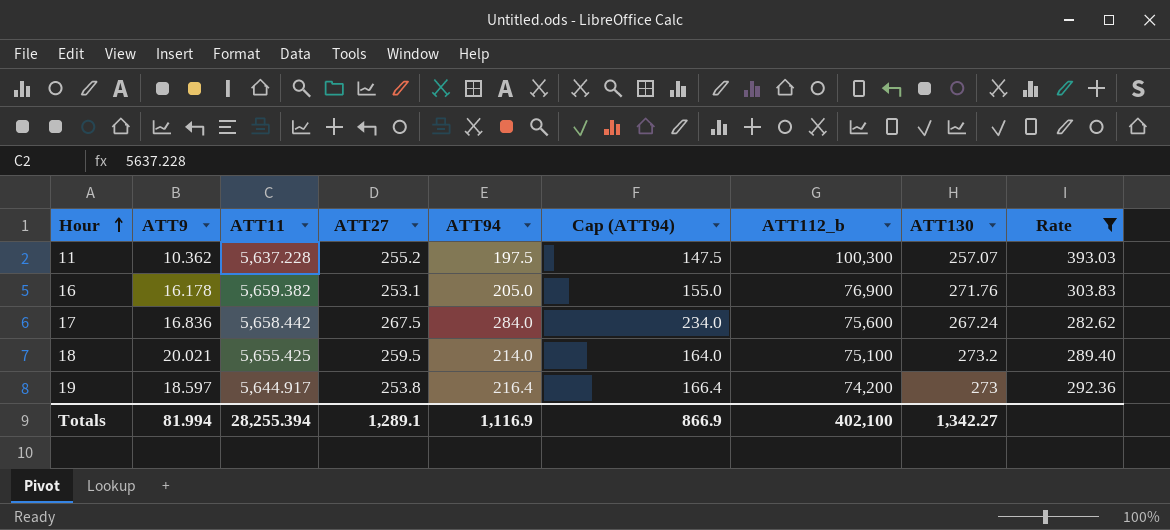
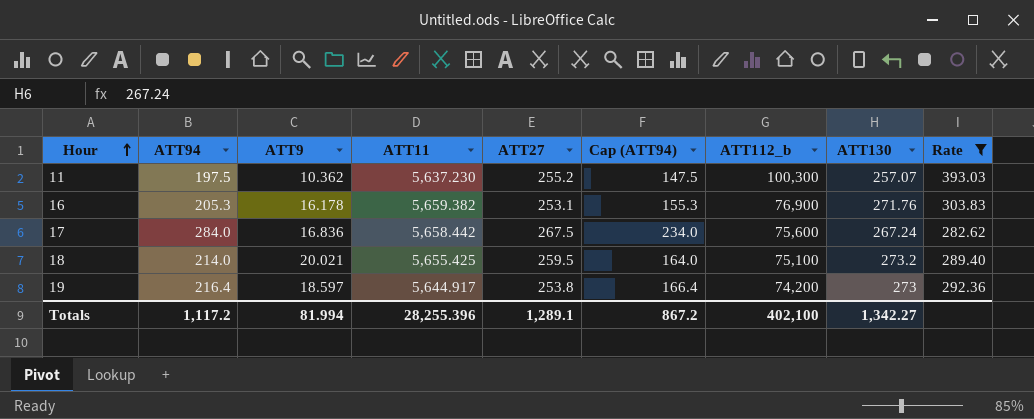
column ATT94 | position: 5 -> 2
11 | ATT11: 5,637.228 -> 5,637.230
16 | ATT94: 205.0 -> 205.3
16 | Cap (ATT94): 155.0 -> 155.3
Totals | ATT94: 1,116.9 -> 1,117.2
Totals | ATT11: 28,255.394 -> 28,255.396
Totals | Cap (ATT94): 866.9 -> 867.2

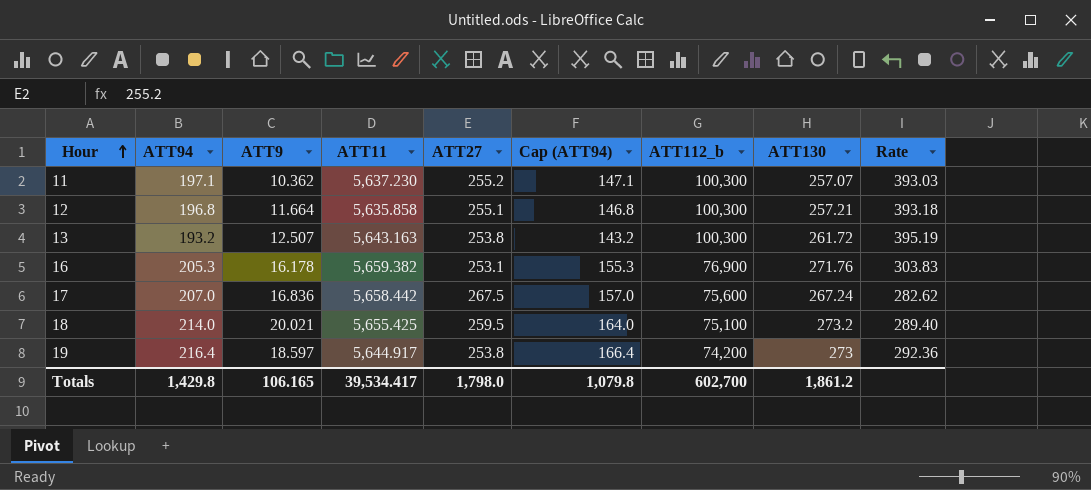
filter: Rate <= 393.03 -> none
11 | ATT94: 197.5 -> 197.1
11 | Cap (ATT94): 147.5 -> 147.1
17 | ATT94: 284.0 -> 207.0
17 | Cap (ATT94): 234.0 -> 157.0
Totals | ATT94: 1,117.2 -> 1,429.8
Totals | ATT9: 81.994 -> 106.165
Totals | ATT11: 28,255.396 -> 39,534.417
Totals | ATT27: 1,289.1 -> 1,798.0
Totals | Cap (ATT94): 867.2 -> 1,079.8
Totals | ATT112_b: 402,100 -> 602,700
Totals | ATT130: 1,342.27 -> 1,861.2

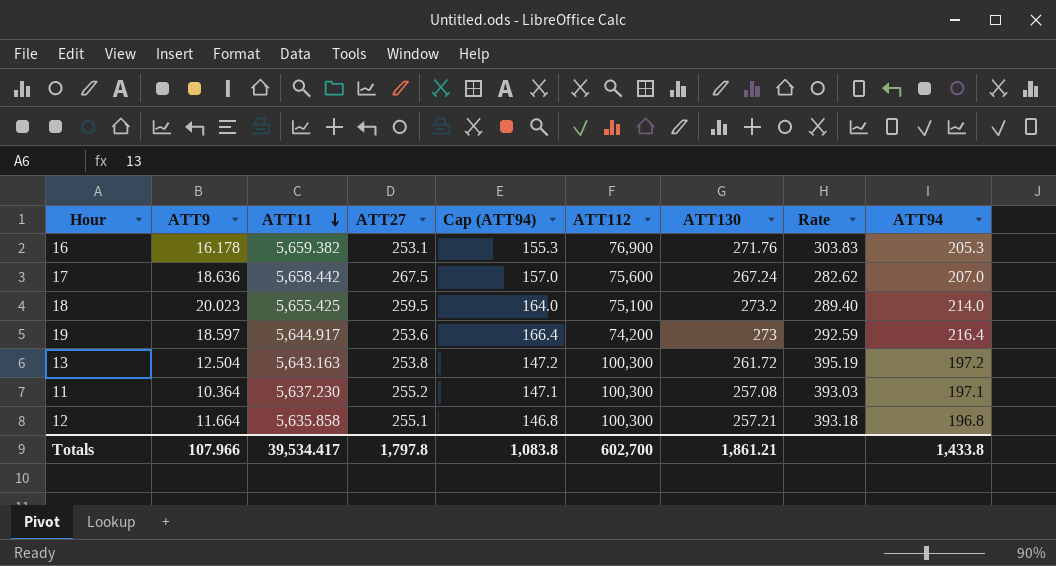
row order: Hour ascending -> ATT11 descending
column name: ATT112_b -> ATT112
column ATT94 | position: 2 -> 9
17 | ATT9: 16.836 -> 18.636
18 | ATT9: 20.021 -> 20.023
19 | ATT27: 253.8 -> 253.6
19 | Rate: 292.36 -> 292.59
13 | ATT9: 12.507 -> 12.504
13 | Cap (ATT94): 143.2 -> 147.2
13 | ATT94: 193.2 -> 197.2
11 | ATT9: 10.362 -> 10.364
11 | ATT130: 257.07 -> 257.08
Totals | ATT9: 106.165 -> 107.966
Totals | ATT27: 1,798.0 -> 1,797.8
Totals | Cap (ATT94): 1,079.8 -> 1,083.8
Totals | ATT130: 1,861.2 -> 1,861.21
Totals | ATT94: 1,429.8 -> 1,433.8

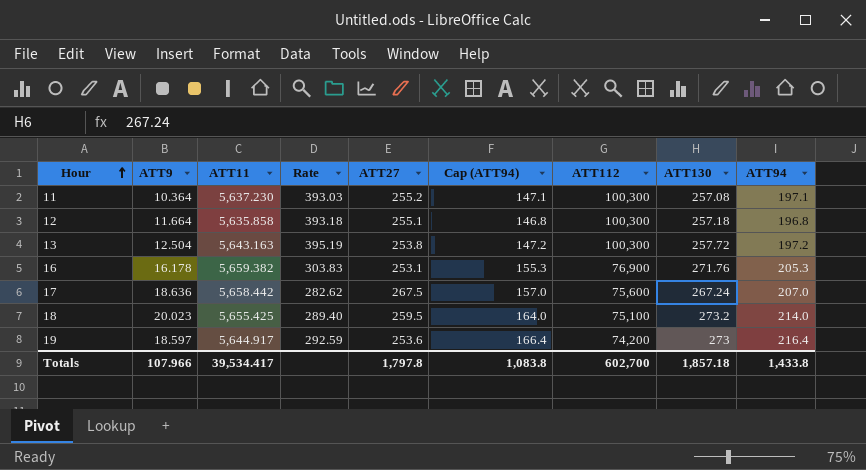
row order: ATT11 descending -> Hour ascending
column Rate | position: 8 -> 4
12 | ATT130: 257.21 -> 257.18
13 | ATT130: 261.72 -> 257.72
Totals | ATT130: 1,861.21 -> 1,857.18

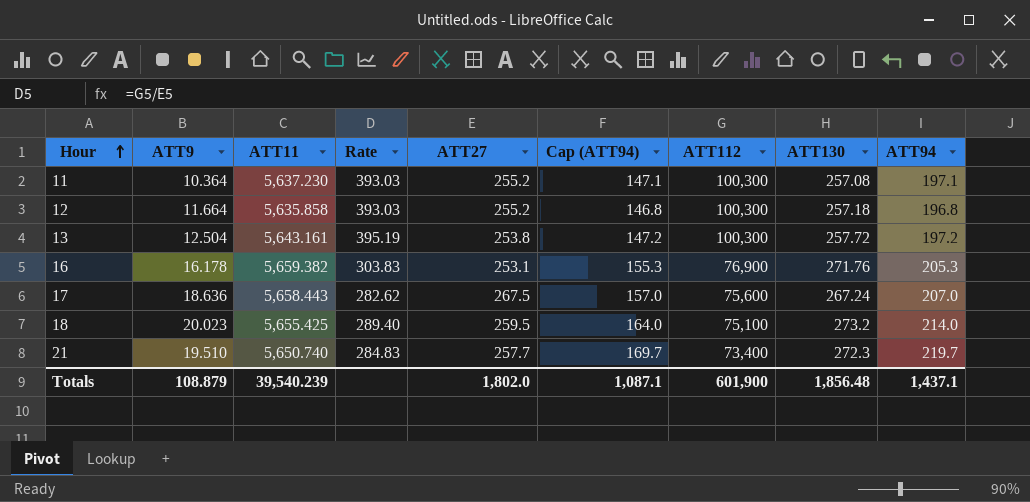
row 19: 18.597 | 5,644.917 | 292.59 | 253.6 | 166.4 | 74,200 | 273 | 216.4 -> none
12 | Rate: 393.18 -> 393.03
12 | ATT27: 255.1 -> 255.2
13 | ATT11: 5,643.163 -> 5,643.161
17 | ATT11: 5,658.442 -> 5,658.443
row 21: none -> 19.510 | 5,650.740 | 284.83 | 257.7 | 169.7 | 73,400 | 272.3 | 219.7
Totals | ATT9: 107.966 -> 108.879
Totals | ATT11: 39,534.417 -> 39,540.239
Totals | ATT27: 1,797.8 -> 1,802.0
Totals | Cap (ATT94): 1,083.8 -> 1,087.1
Totals | ATT112: 602,700 -> 601,900
Totals | ATT130: 1,857.18 -> 1,856.48
Totals | ATT94: 1,433.8 -> 1,437.1

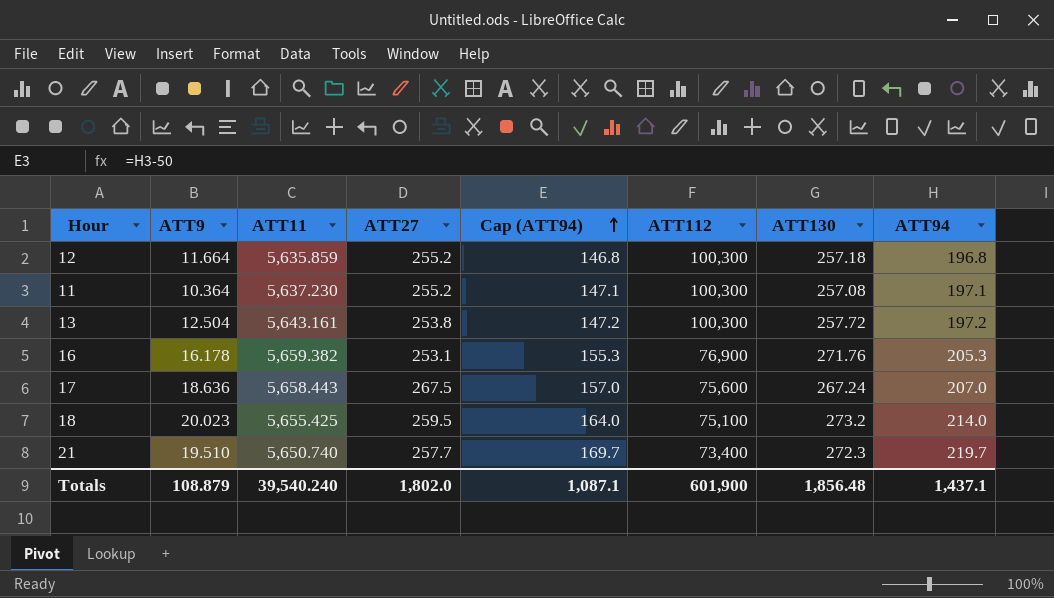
row order: Hour ascending -> Cap (ATT94) ascending
column Rate | formula: [ATT112] / [ATT27] -> none
12 | ATT11: 5,635.858 -> 5,635.859
Totals | ATT11: 39,540.239 -> 39,540.240

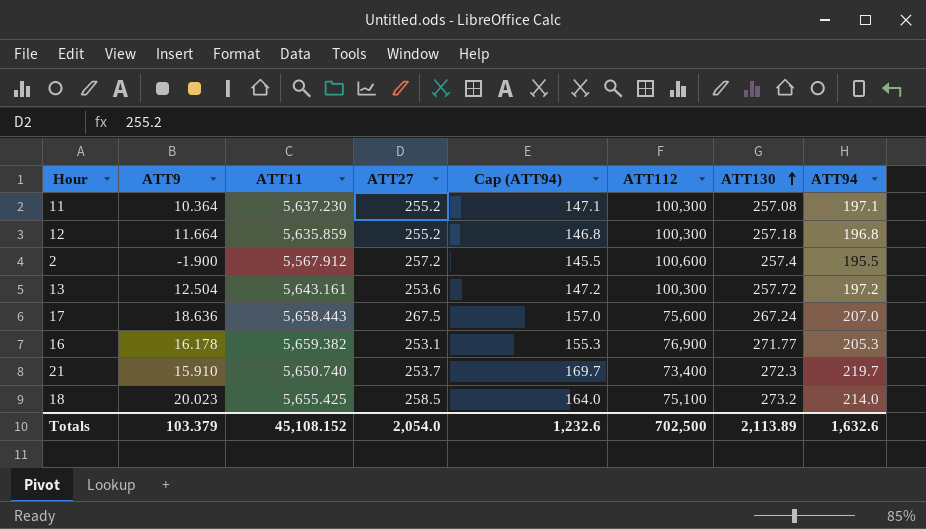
row order: Cap (ATT94) ascending -> ATT130 ascending
row 2: none -> -1.900 | 5,567.912 | 257.2 | 145.5 | 100,600 | 257.4 | 195.5
13 | ATT27: 253.8 -> 253.6
16 | ATT130: 271.76 -> 271.77
21 | ATT9: 19.510 -> 15.910
21 | ATT27: 257.7 -> 253.7
18 | ATT27: 259.5 -> 258.5
Totals | ATT9: 108.879 -> 103.379
Totals | ATT11: 39,540.240 -> 45,108.152
Totals | ATT27: 1,802.0 -> 2,054.0
Totals | Cap (ATT94): 1,087.1 -> 1,232.6
Totals | ATT112: 601,900 -> 702,500
Totals | ATT130: 1,856.48 -> 2,113.89
Totals | ATT94: 1,437.1 -> 1,632.6

